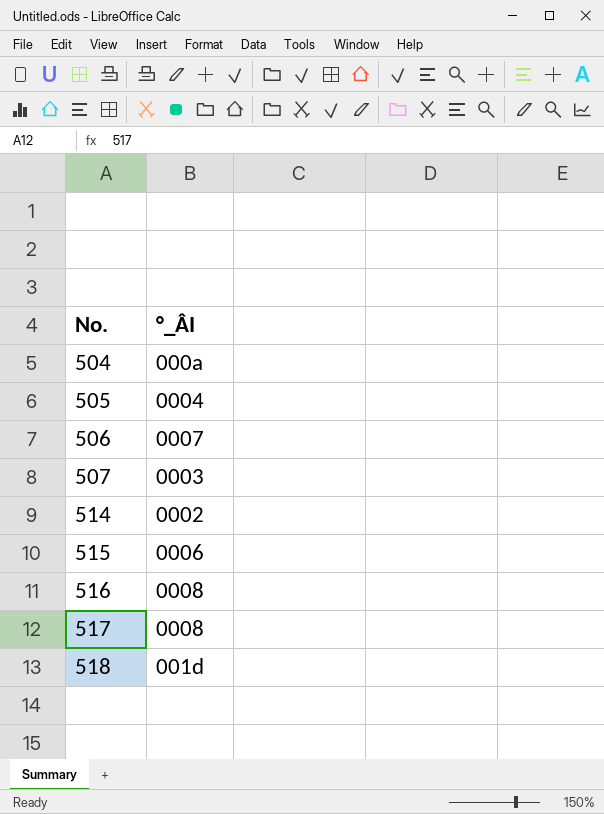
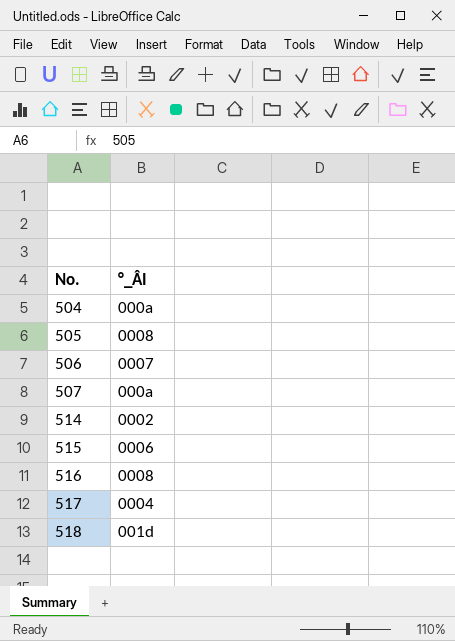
505 | °_ÂI: 0004 -> 0008
507 | °_ÂI: 0003 -> 000a
517 | °_ÂI: 0008 -> 0004

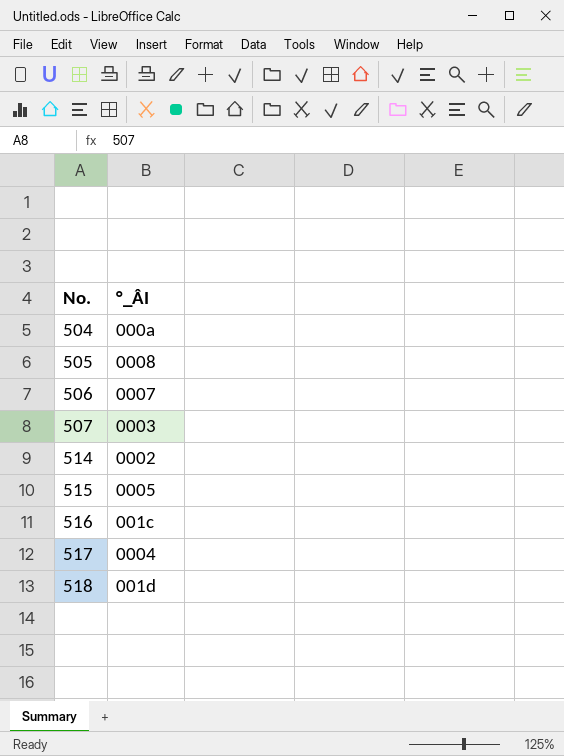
507 | °_ÂI: 000a -> 0003
515 | °_ÂI: 0006 -> 0005
516 | °_ÂI: 0008 -> 001c

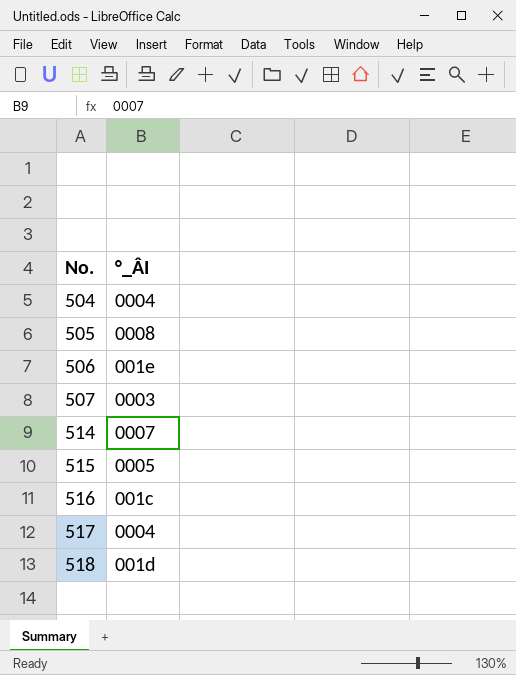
504 | °_ÂI: 000a -> 0004
506 | °_ÂI: 0007 -> 001e
514 | °_ÂI: 0002 -> 0007

